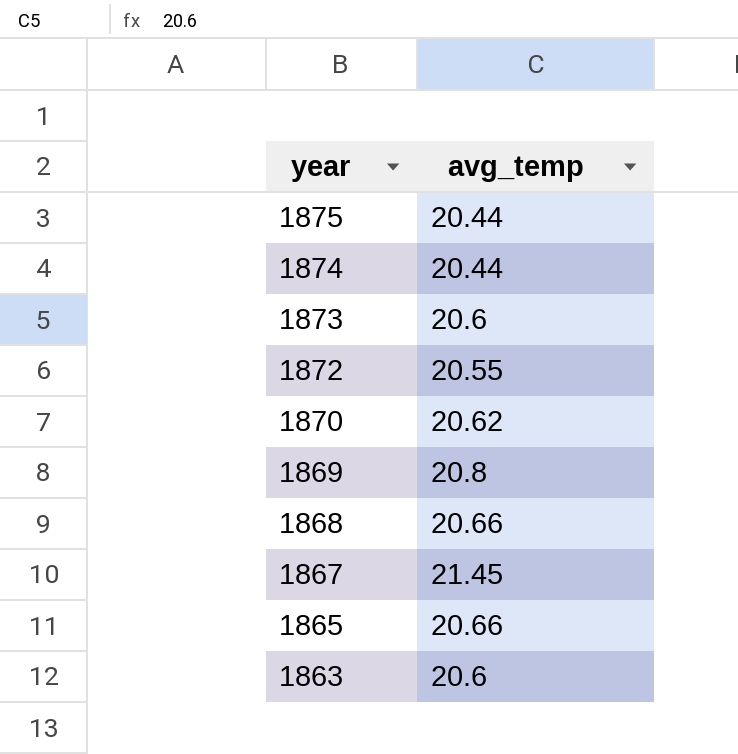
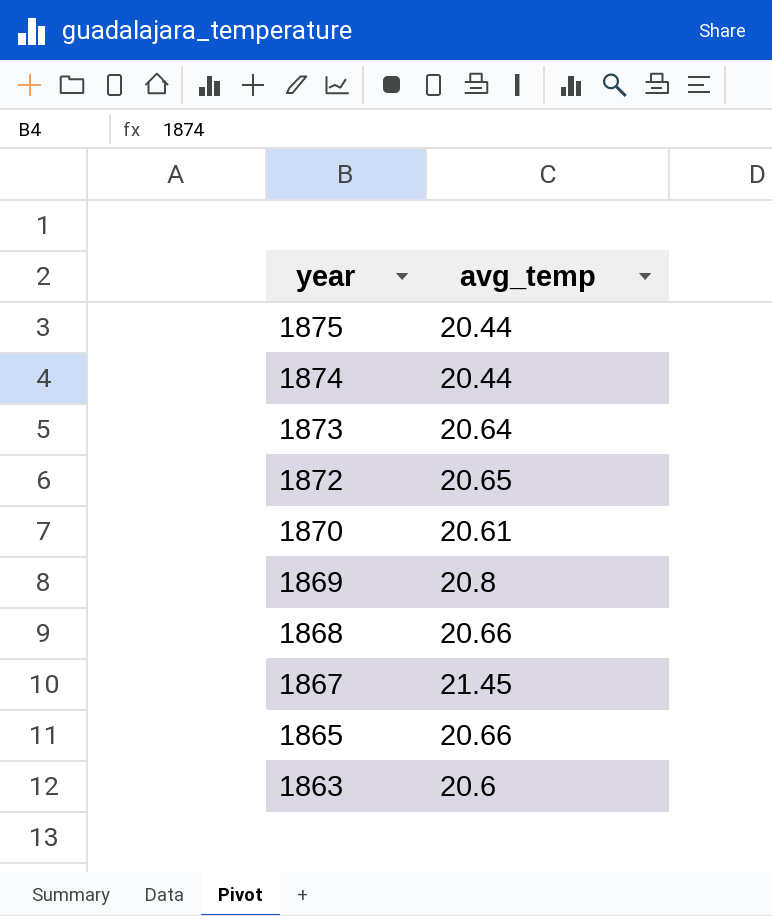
1873 | avg_temp: 20.6 -> 20.64
1872 | avg_temp: 20.55 -> 20.65
1870 | avg_temp: 20.62 -> 20.61

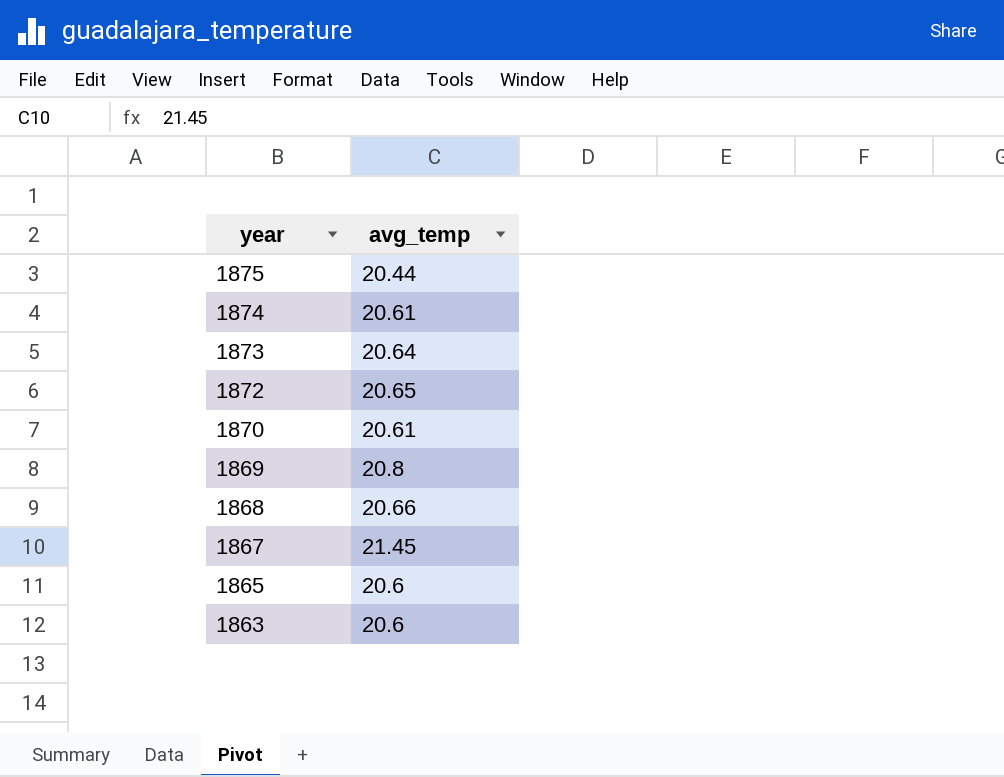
1874 | avg_temp: 20.44 -> 20.61
1865 | avg_temp: 20.66 -> 20.6

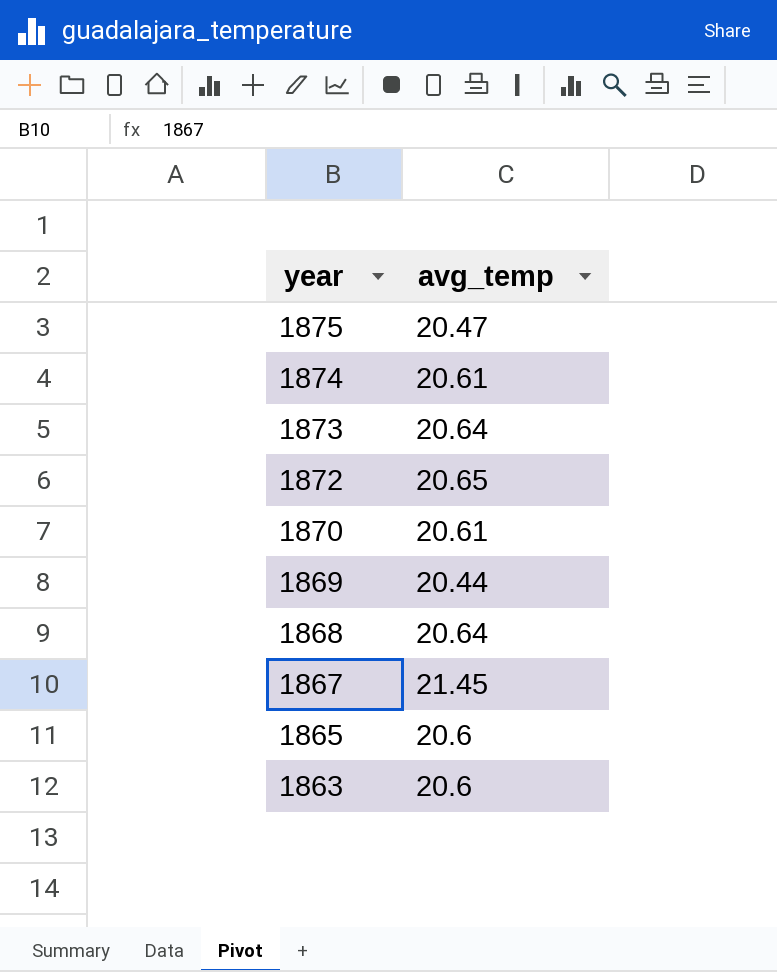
1875 | avg_temp: 20.44 -> 20.47
1869 | avg_temp: 20.8 -> 20.44
1868 | avg_temp: 20.66 -> 20.64

